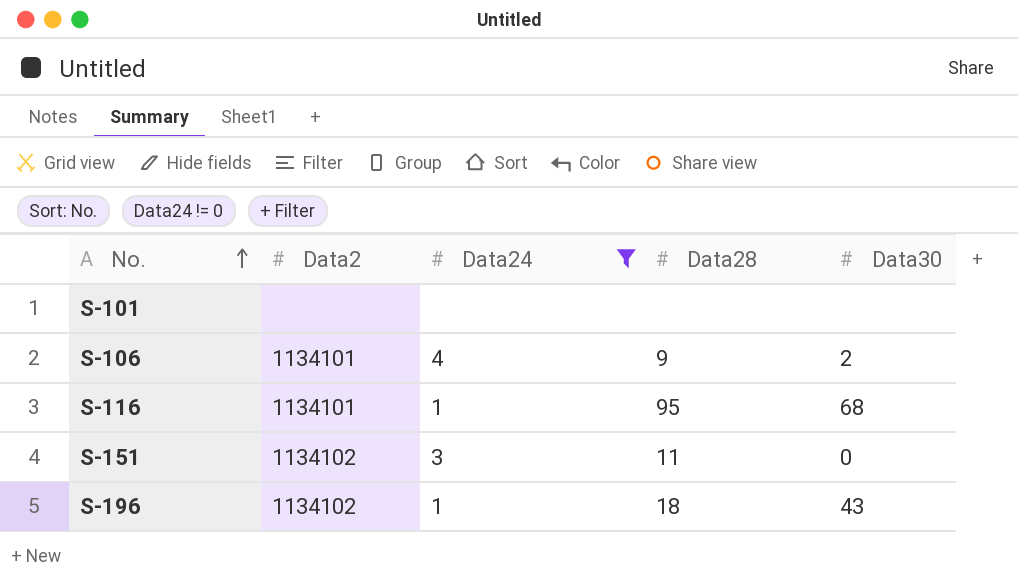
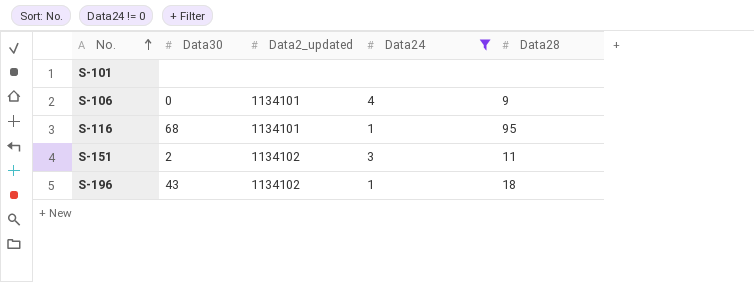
column Data30 | position: 5 -> 2
column name: Data2 -> Data2_updated
S-106 | Data30: 2 -> 0
S-151 | Data30: 0 -> 2

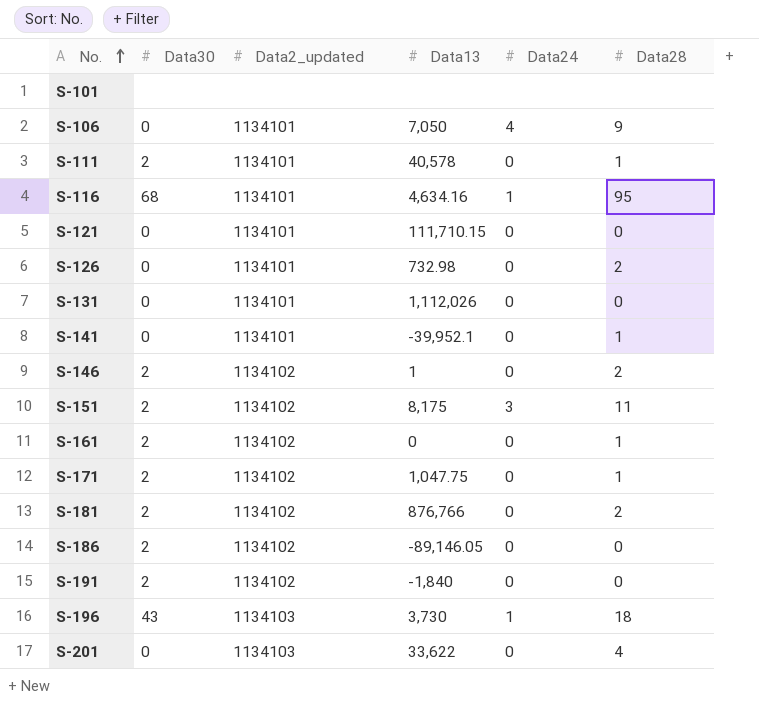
filter: Data24 != 0 -> none
column Data13 | position: none -> 4
S-196 | Data2_updated: 1134102 -> 1134103

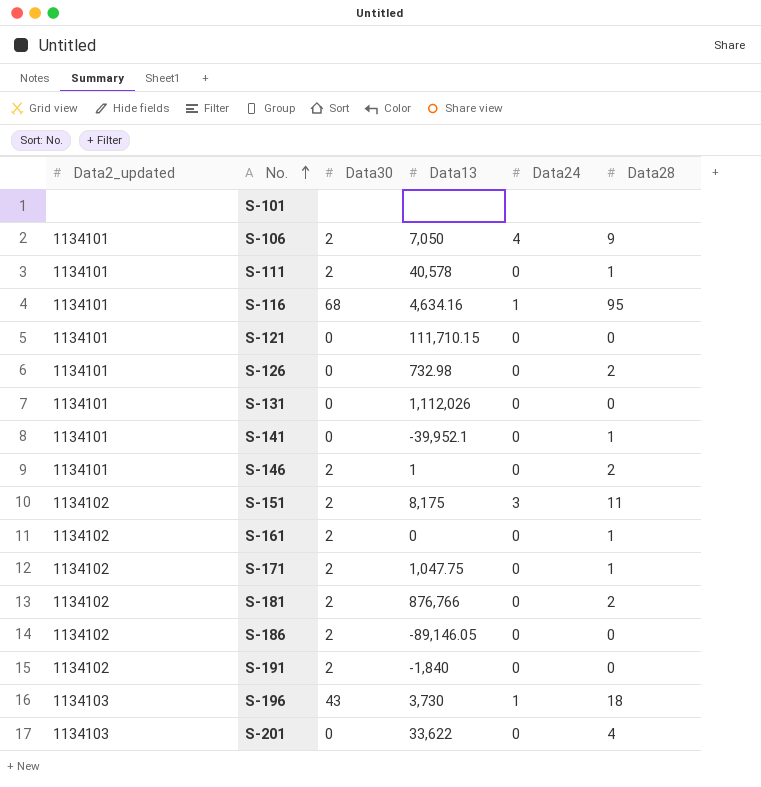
column Data2_updated | position: 3 -> 1
S-106 | Data30: 0 -> 2
S-146 | Data2_updated: 1134102 -> 1134101

